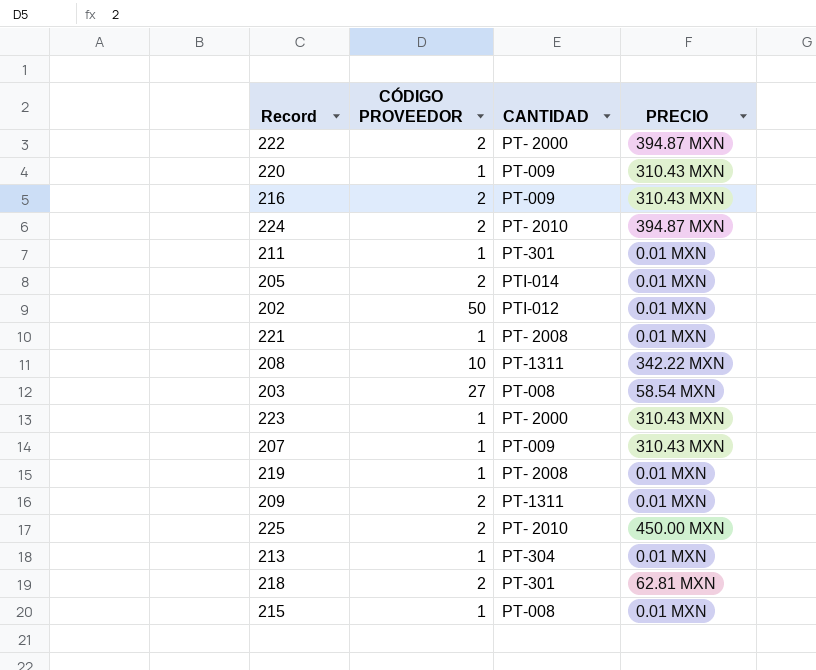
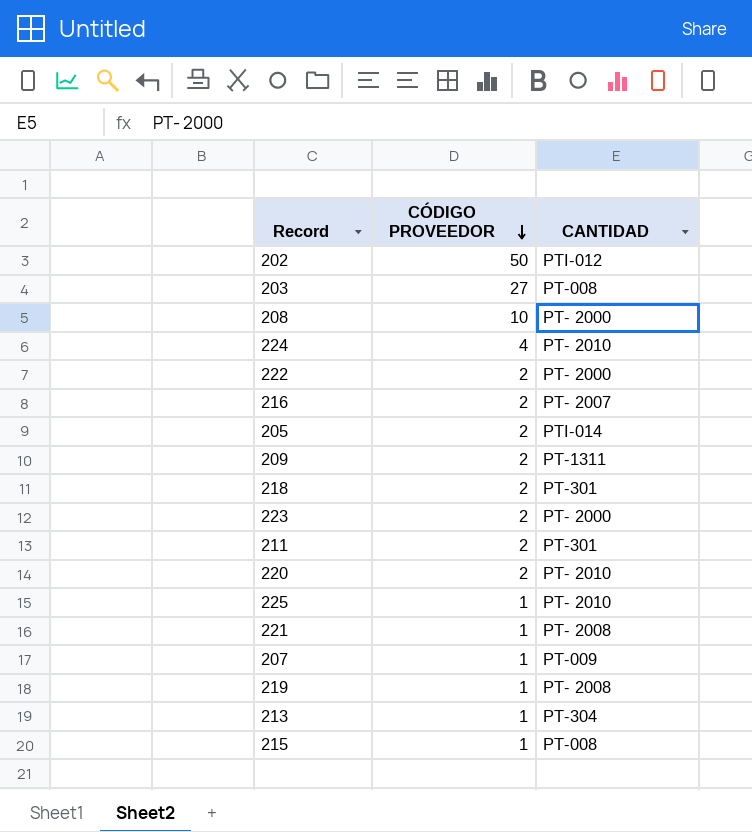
row order: none -> CÓDIGO PROVEEDOR descending
column PRECIO | position: 4 -> none
208 | CANTIDAD: PT-1311 -> PT- 2000
224 | CÓDIGO PROVEEDOR: 2 -> 4
216 | CANTIDAD: PT-009 -> PT- 2007
223 | CÓDIGO PROVEEDOR: 1 -> 2
211 | CÓDIGO PROVEEDOR: 1 -> 2
220 | CÓDIGO PROVEEDOR: 1 -> 2
220 | CANTIDAD: PT-009 -> PT- 2010
225 | CÓDIGO PROVEEDOR: 2 -> 1

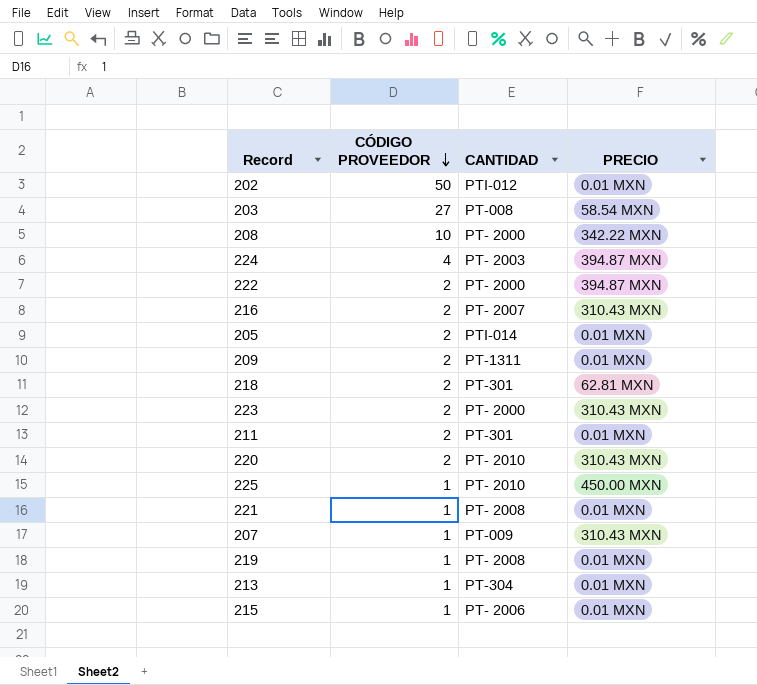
column PRECIO | position: none -> 4
224 | CANTIDAD: PT- 2010 -> PT- 2003
215 | CANTIDAD: PT-008 -> PT- 2006

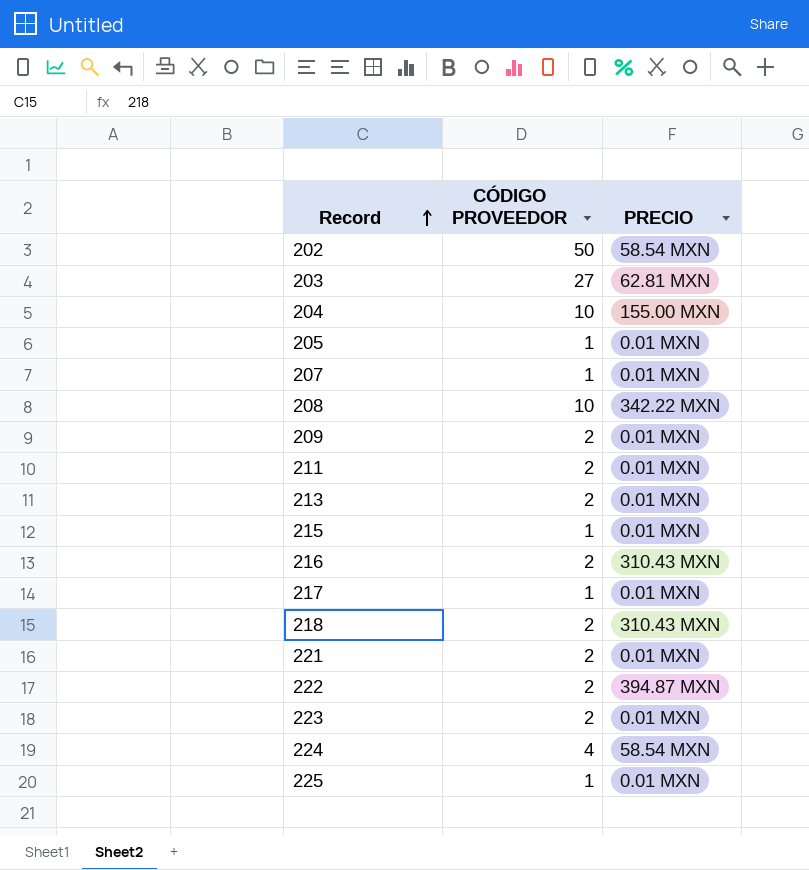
row order: CÓDIGO PROVEEDOR descending -> Record ascending
column CANTIDAD | position: 3 -> none
row 220: 2 | PT- 2010 | 310.43 MXN -> none
row 219: 1 | PT- 2008 | 0.01 MXN -> none
202 | PRECIO: 0.01 MXN -> 58.54 MXN
203 | PRECIO: 58.54 MXN -> 62.81 MXN
row 204: none -> 10 | 155.00 MXN
205 | CÓDIGO PROVEEDOR: 2 -> 1
207 | PRECIO: 310.43 MXN -> 0.01 MXN
213 | CÓDIGO PROVEEDOR: 1 -> 2
row 217: none -> 1 | 0.01 MXN
218 | PRECIO: 62.81 MXN -> 310.43 MXN
221 | CÓDIGO PROVEEDOR: 1 -> 2
223 | PRECIO: 310.43 MXN -> 0.01 MXN
224 | PRECIO: 394.87 MXN -> 58.54 MXN
225 | PRECIO: 450.00 MXN -> 0.01 MXN

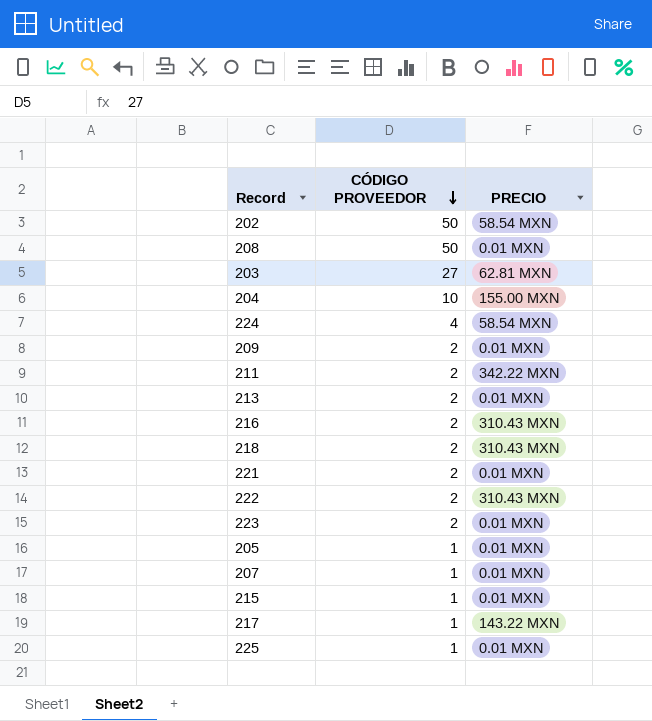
row order: Record ascending -> CÓDIGO PROVEEDOR descending
208 | CÓDIGO PROVEEDOR: 10 -> 50
208 | PRECIO: 342.22 MXN -> 0.01 MXN
211 | PRECIO: 0.01 MXN -> 342.22 MXN
222 | PRECIO: 394.87 MXN -> 310.43 MXN
217 | PRECIO: 0.01 MXN -> 143.22 MXN

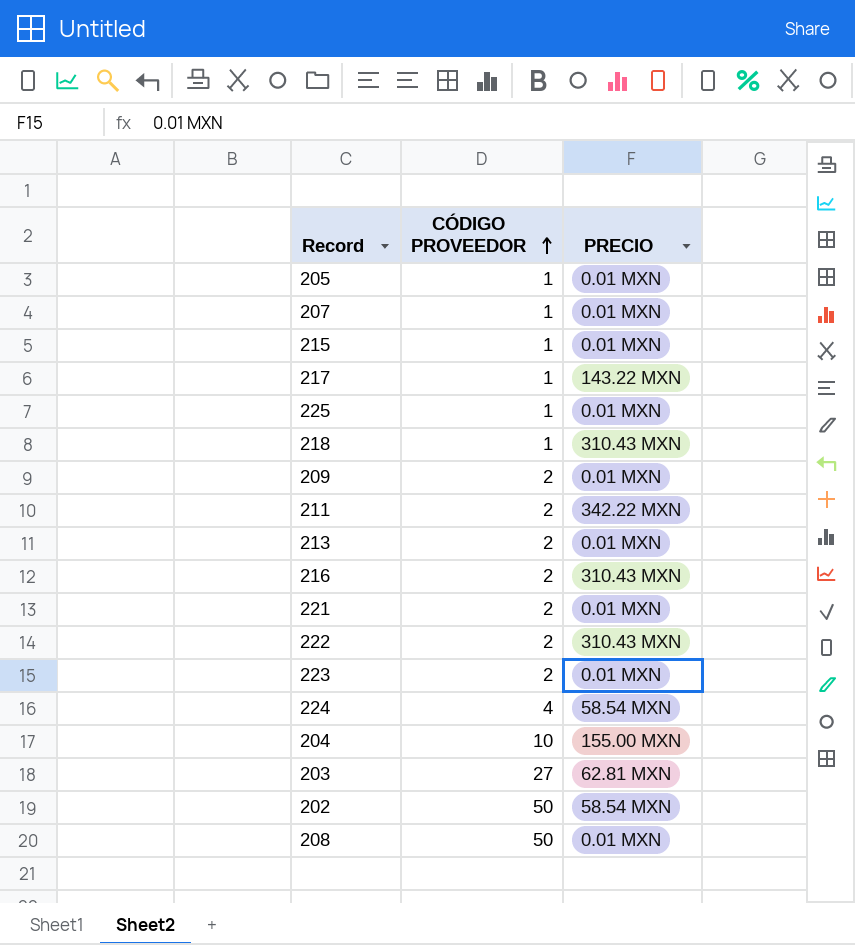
row order: CÓDIGO PROVEEDOR descending -> CÓDIGO PROVEEDOR ascending
218 | CÓDIGO PROVEEDOR: 2 -> 1

